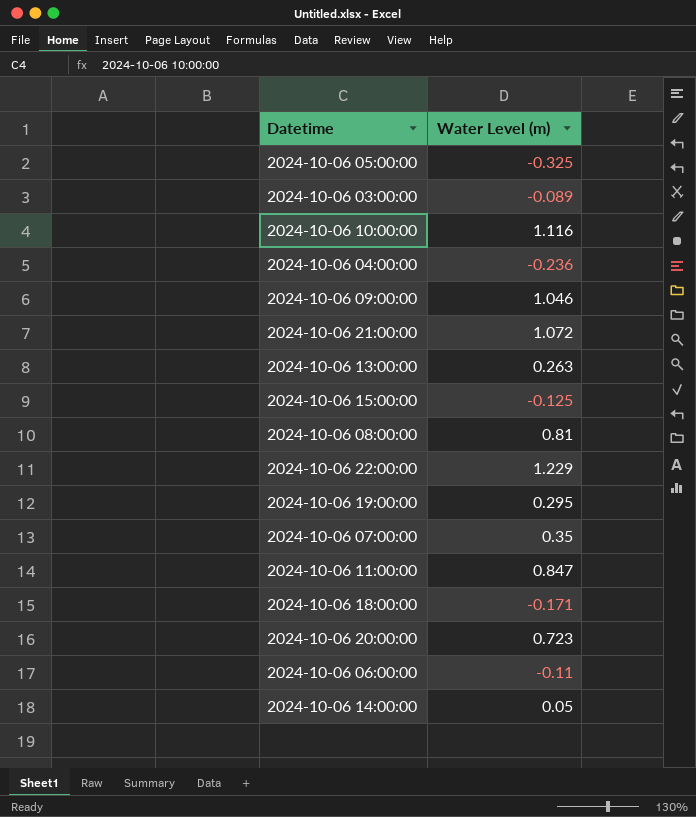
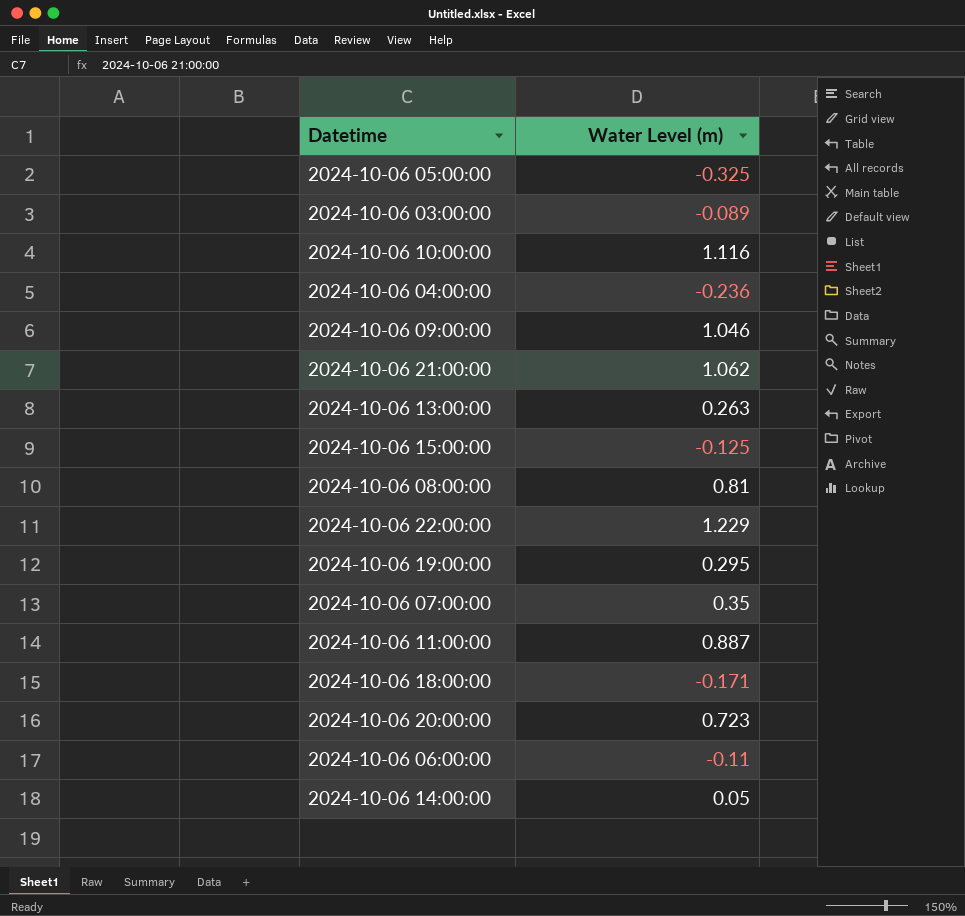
2024-10-06 21:00:00 | Water Level (m): 1.072 -> 1.062
2024-10-06 11:00:00 | Water Level (m): 0.847 -> 0.887

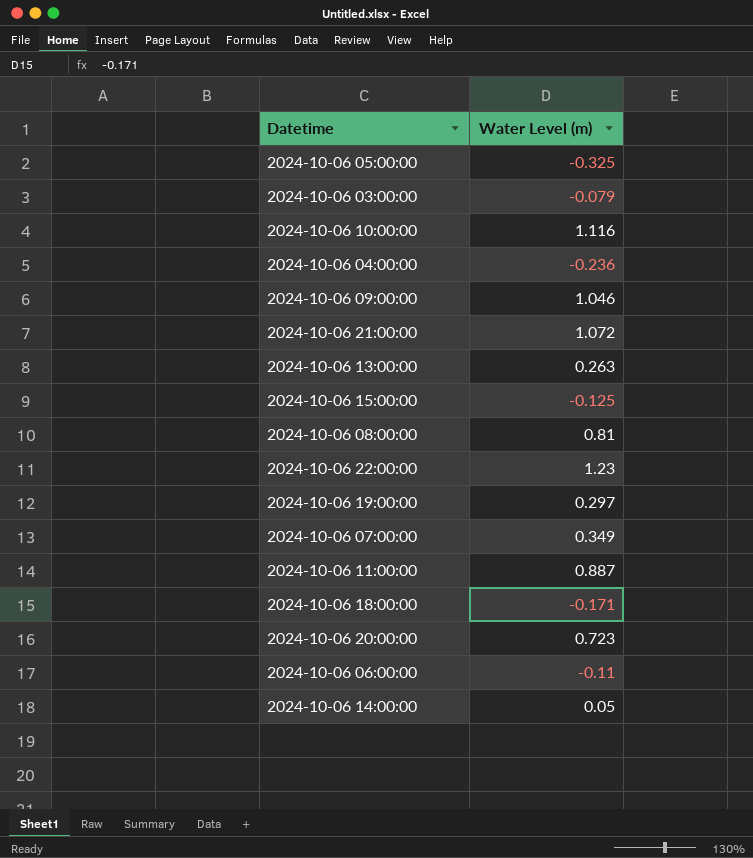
2024-10-06 03:00:00 | Water Level (m): -0.089 -> -0.079
2024-10-06 21:00:00 | Water Level (m): 1.062 -> 1.072
2024-10-06 22:00:00 | Water Level (m): 1.229 -> 1.23
2024-10-06 19:00:00 | Water Level (m): 0.295 -> 0.297
2024-10-06 07:00:00 | Water Level (m): 0.35 -> 0.349

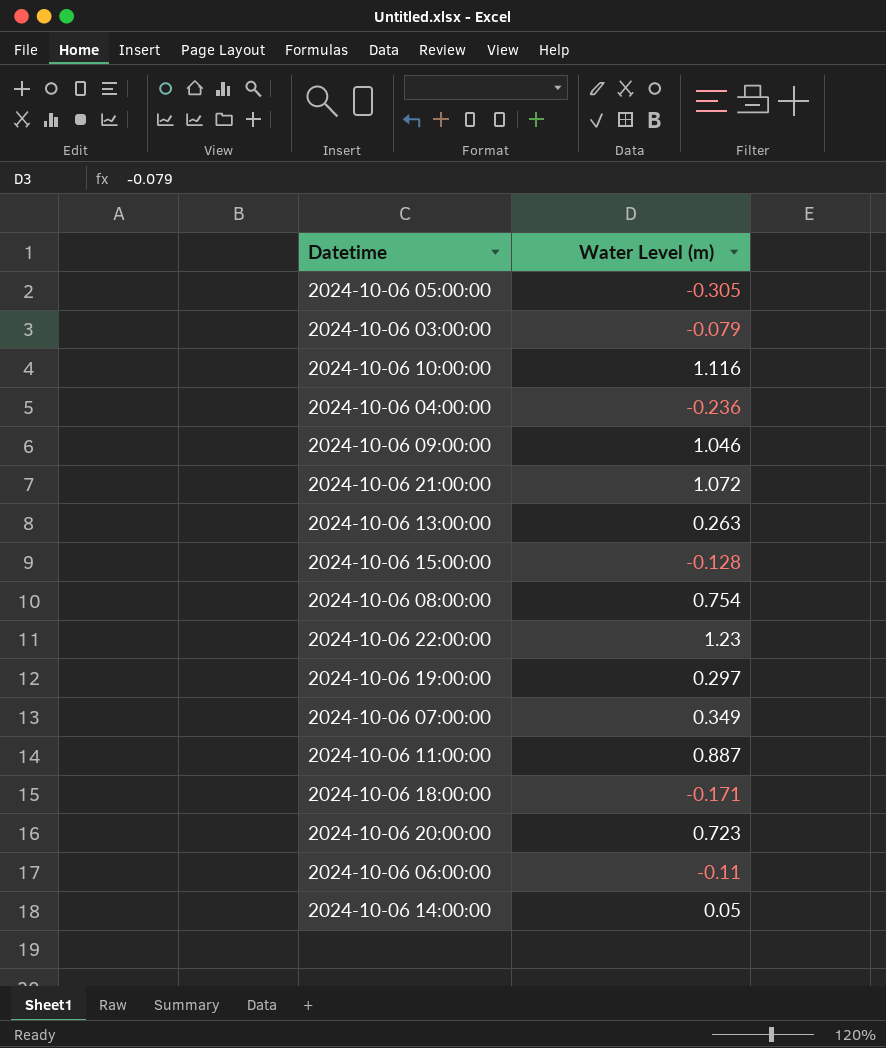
2024-10-06 05:00:00 | Water Level (m): -0.325 -> -0.305
2024-10-06 15:00:00 | Water Level (m): -0.125 -> -0.128
2024-10-06 08:00:00 | Water Level (m): 0.81 -> 0.754

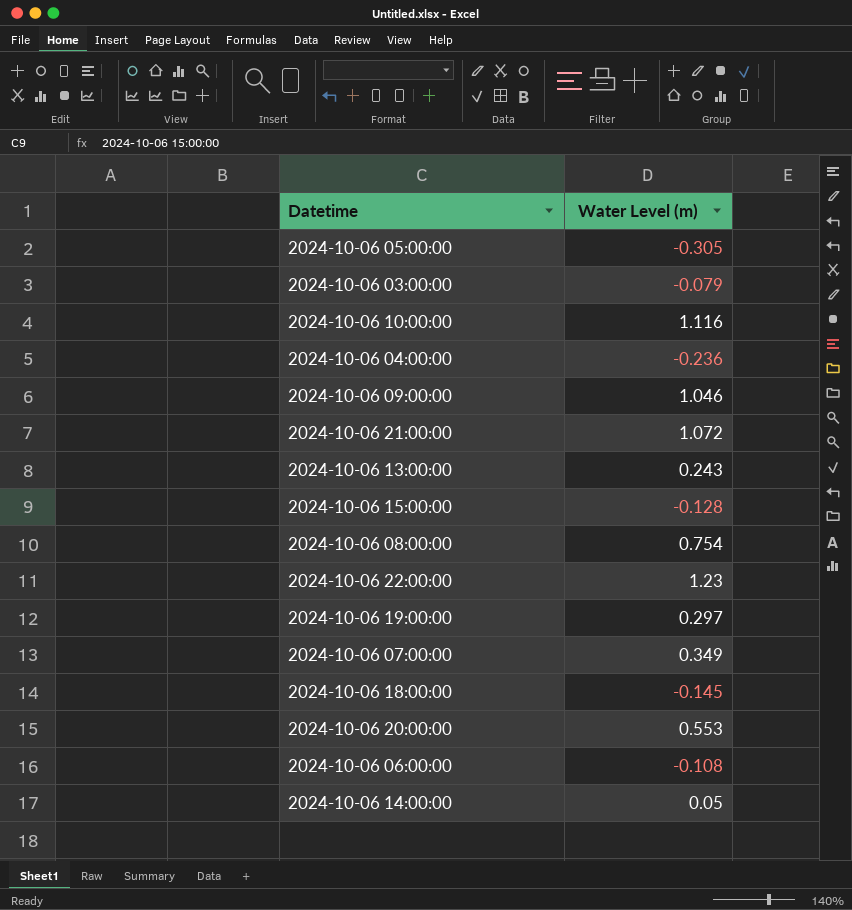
row 2024-10-06 11:00:00: 0.887 -> none
2024-10-06 13:00:00 | Water Level (m): 0.263 -> 0.243
2024-10-06 18:00:00 | Water Level (m): -0.171 -> -0.145
2024-10-06 20:00:00 | Water Level (m): 0.723 -> 0.553
2024-10-06 06:00:00 | Water Level (m): -0.11 -> -0.108

